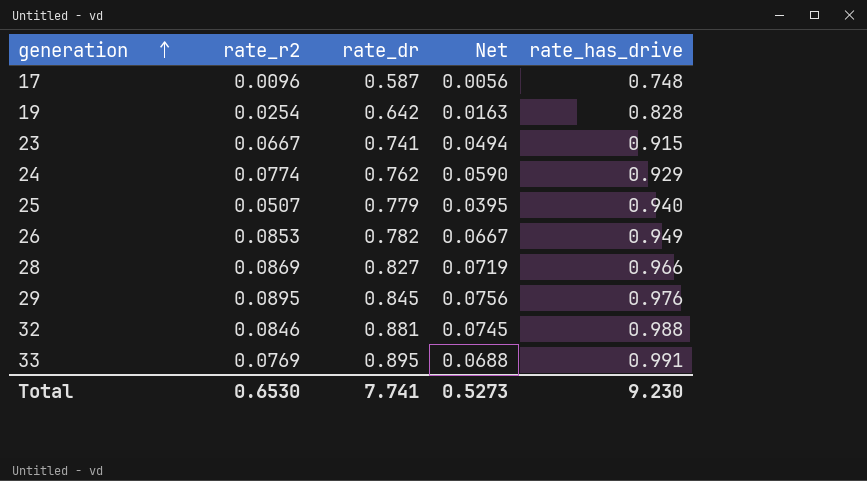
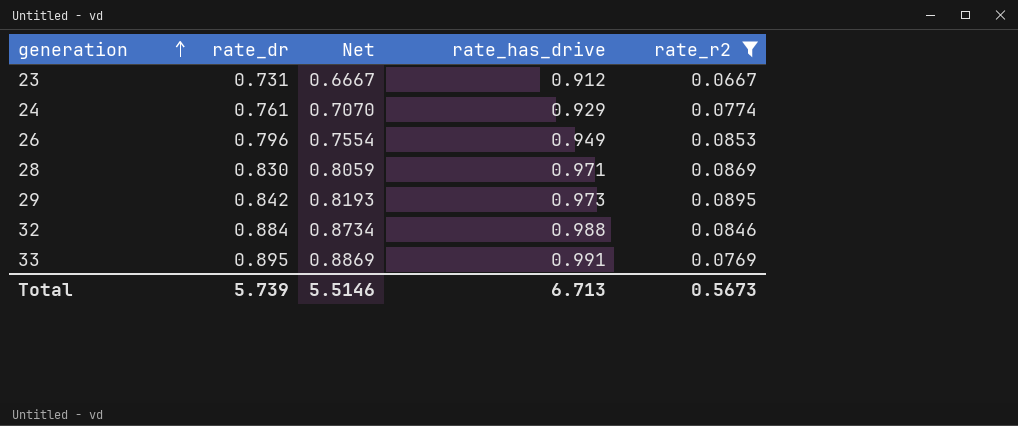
filter: none -> rate_r2 >= 0.0667
column Net | formula: [rate_r2] * [rate_dr] -> [rate_dr] * [rate_has_drive]
column rate_r2 | position: 2 -> 5
23 | rate_dr: 0.741 -> 0.731
23 | rate_has_drive: 0.915 -> 0.912
24 | rate_dr: 0.762 -> 0.761
26 | rate_dr: 0.782 -> 0.796
28 | rate_dr: 0.827 -> 0.830
28 | rate_has_drive: 0.966 -> 0.971
29 | rate_dr: 0.845 -> 0.842
29 | rate_has_drive: 0.976 -> 0.973
32 | rate_dr: 0.881 -> 0.884
Total | rate_dr: 7.741 -> 5.739
Total | Net: 0.5273 -> 5.5146
Total | rate_has_drive: 9.230 -> 6.713
Total | rate_r2: 0.6530 -> 0.5673

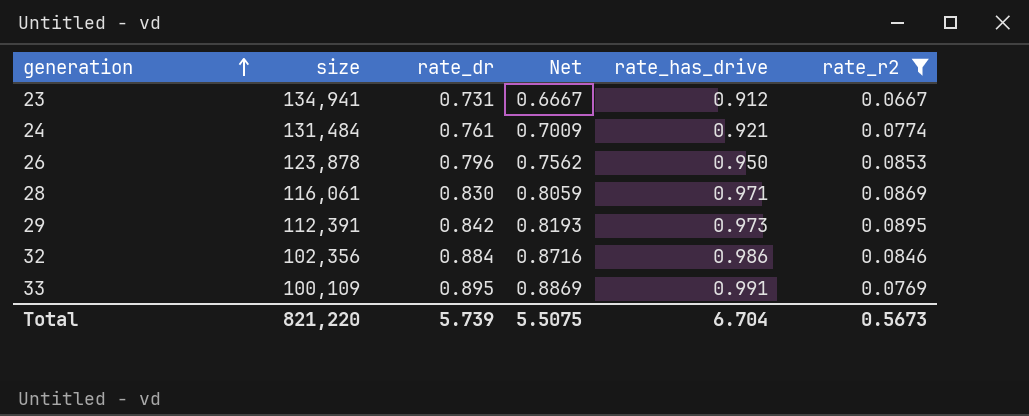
column size | position: none -> 2
24 | Net: 0.7070 -> 0.7009
24 | rate_has_drive: 0.929 -> 0.921
26 | Net: 0.7554 -> 0.7562
26 | rate_has_drive: 0.949 -> 0.950
32 | Net: 0.8734 -> 0.8716
32 | rate_has_drive: 0.988 -> 0.986
Total | Net: 5.5146 -> 5.5075
Total | rate_has_drive: 6.713 -> 6.704

